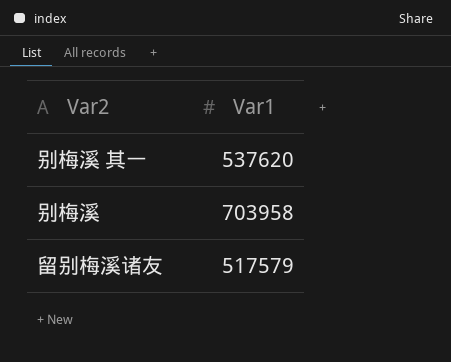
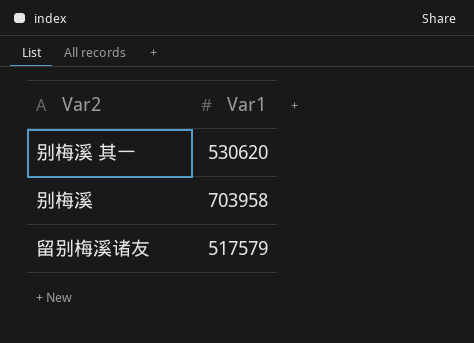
别梅溪 其一 | Var1: 537620 -> 530620

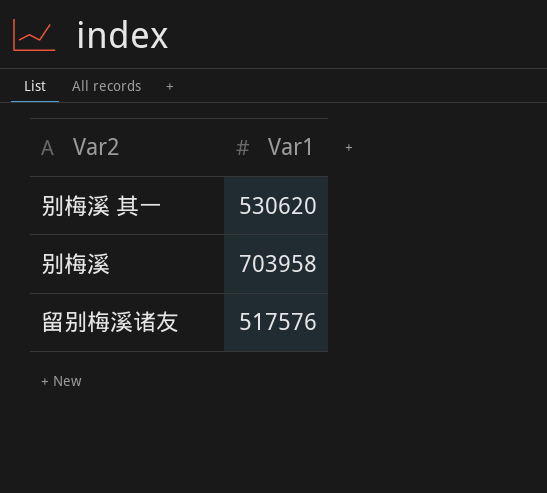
留别梅溪诸友 | Var1: 517579 -> 517576

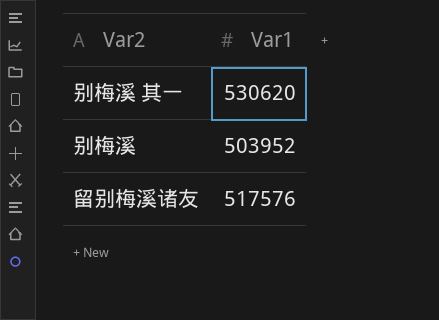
别梅溪 | Var1: 703958 -> 503952

